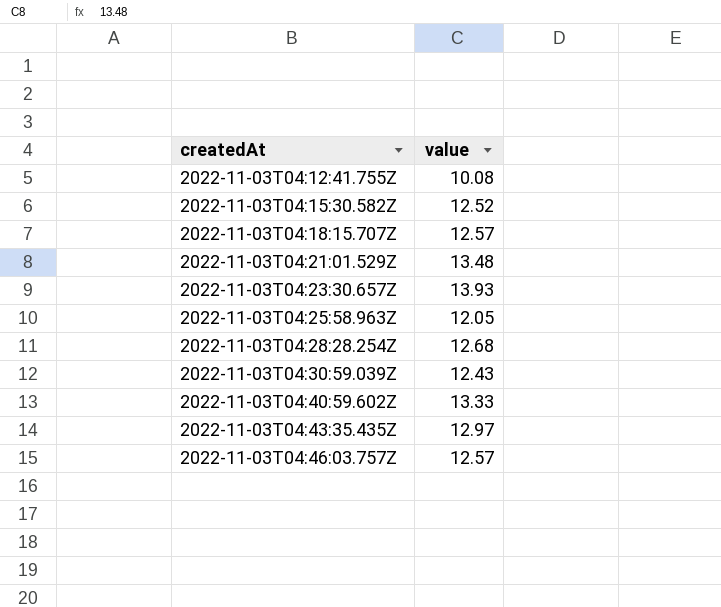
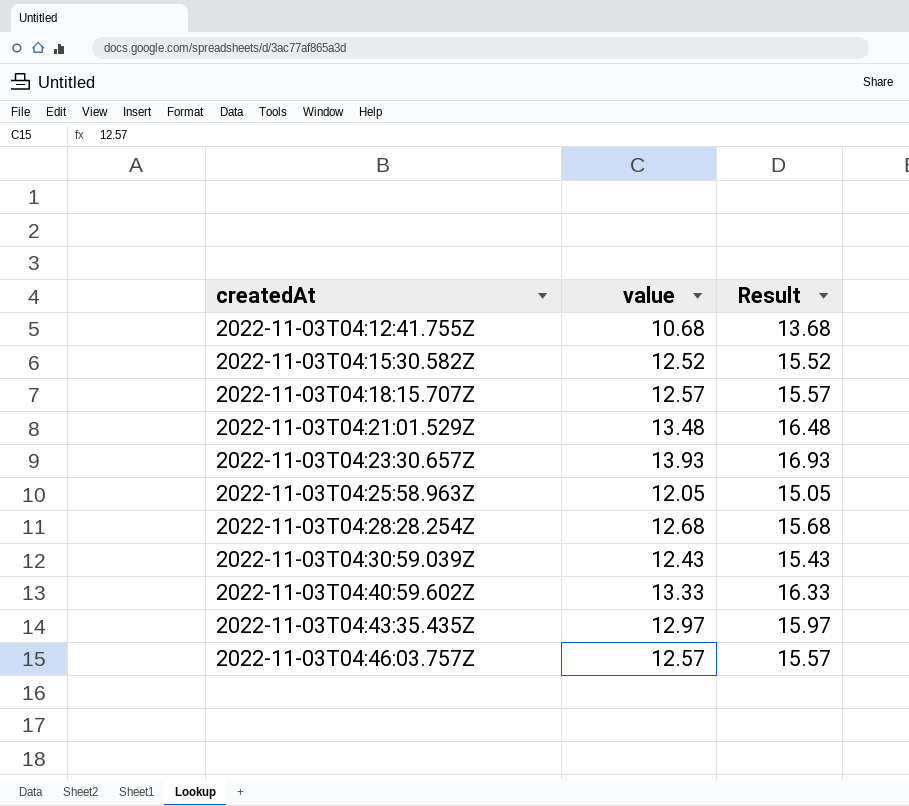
column Result | formula: none -> [value] + 3
2022-11-03T04:12:41.755Z | value: 10.08 -> 10.68

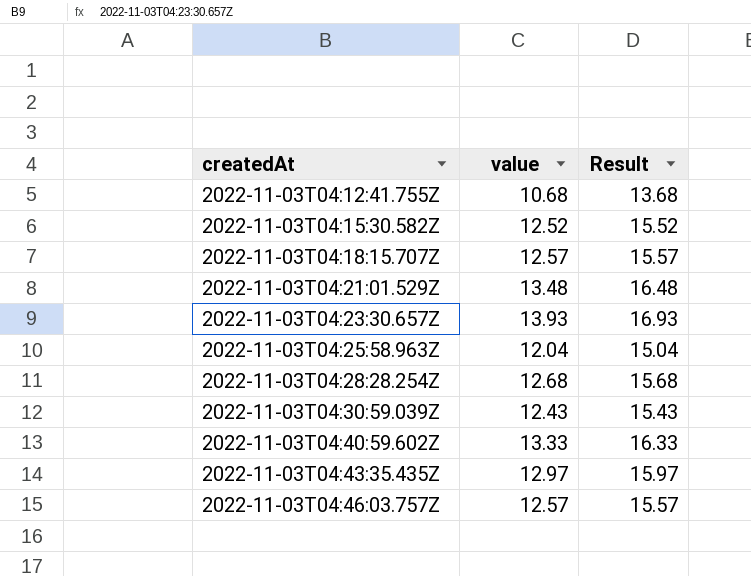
2022-11-03T04:25:58.963Z | value: 12.05 -> 12.04
2022-11-03T04:25:58.963Z | Result: 15.05 -> 15.04

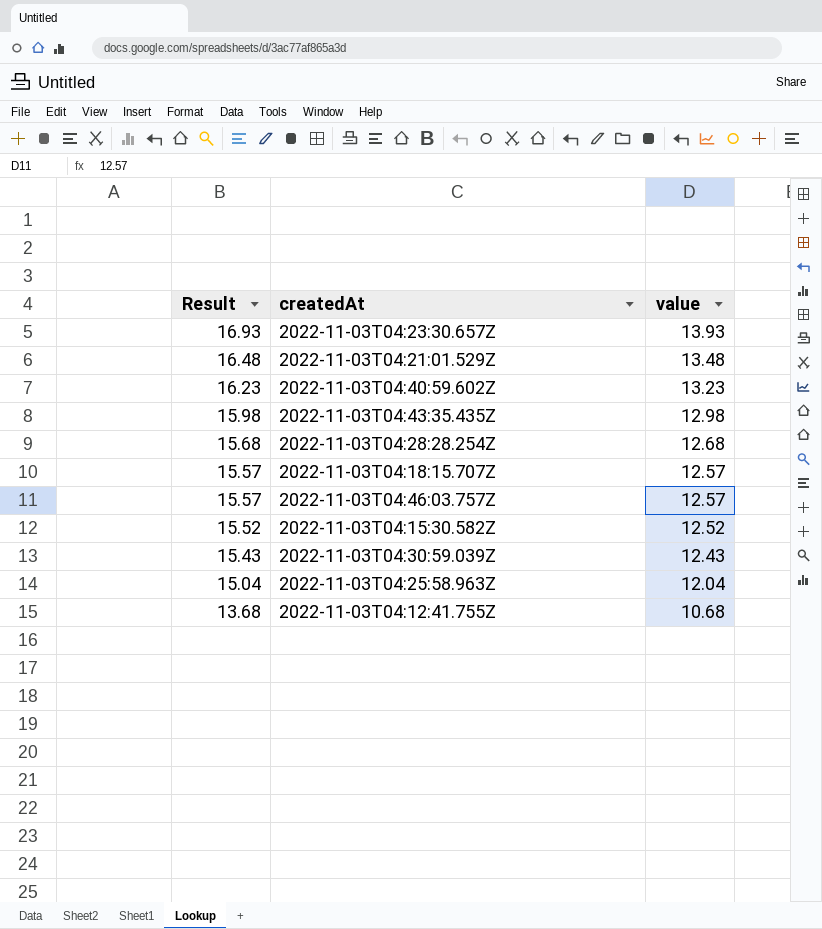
row order: createdAt ascending -> Result descending
column Result | position: 3 -> 1
2022-11-03T04:40:59.602Z | Result: 16.33 -> 16.23
2022-11-03T04:40:59.602Z | value: 13.33 -> 13.23
2022-11-03T04:43:35.435Z | Result: 15.97 -> 15.98
2022-11-03T04:43:35.435Z | value: 12.97 -> 12.98

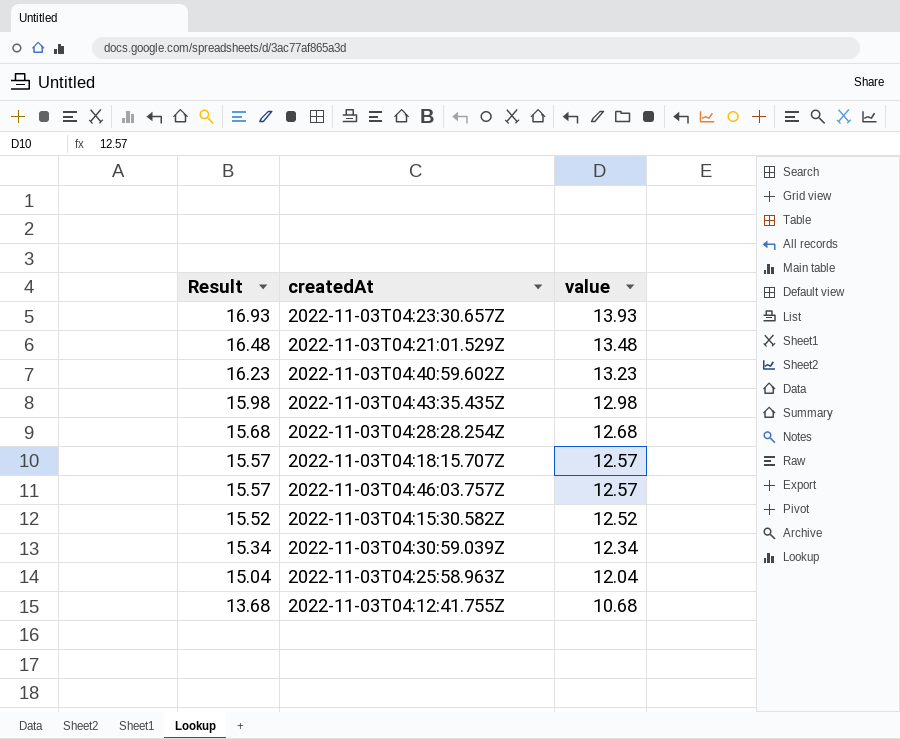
2022-11-03T04:30:59.039Z | Result: 15.43 -> 15.34
2022-11-03T04:30:59.039Z | value: 12.43 -> 12.34

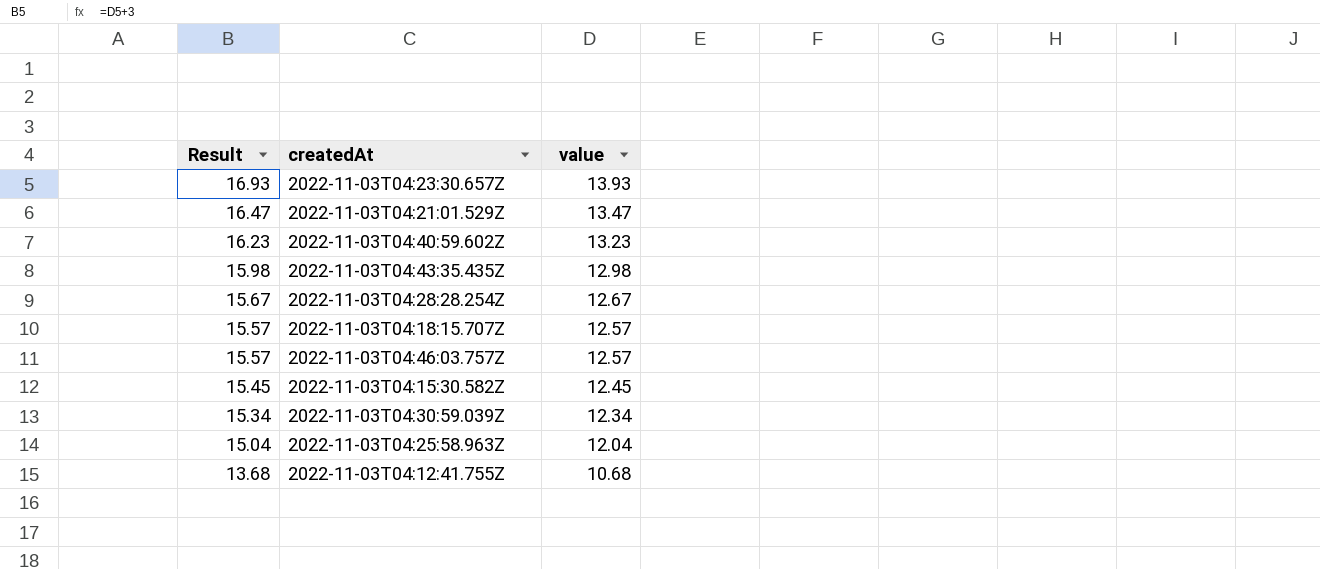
2022-11-03T04:21:01.529Z | Result: 16.48 -> 16.47
2022-11-03T04:21:01.529Z | value: 13.48 -> 13.47
2022-11-03T04:28:28.254Z | Result: 15.68 -> 15.67
2022-11-03T04:28:28.254Z | value: 12.68 -> 12.67
2022-11-03T04:15:30.582Z | Result: 15.52 -> 15.45
2022-11-03T04:15:30.582Z | value: 12.52 -> 12.45

